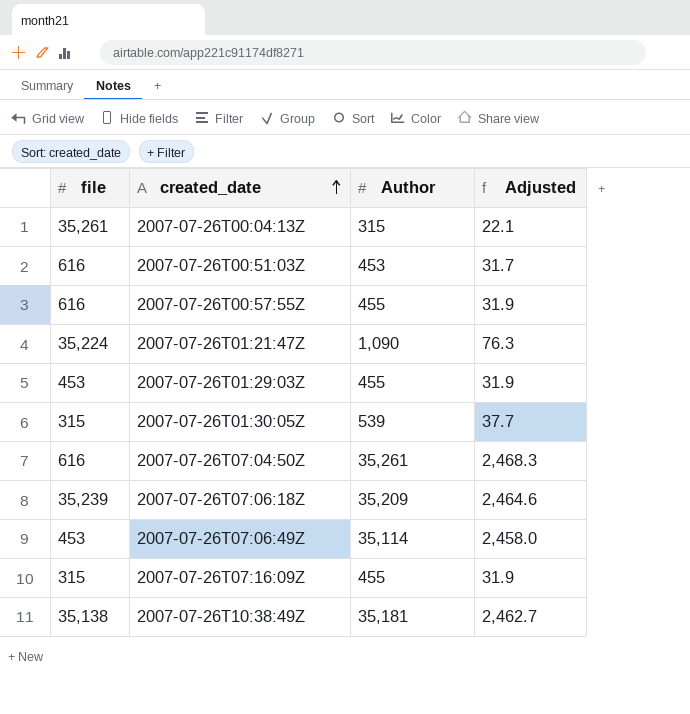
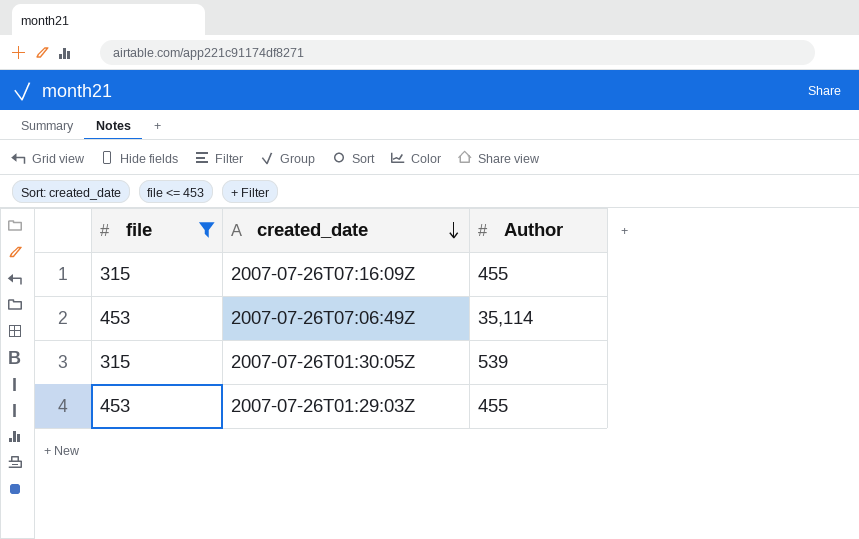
filter: none -> file <= 453
row order: created_date ascending -> created_date descending
column Adjusted | formula: [Author] * 0.07 -> none

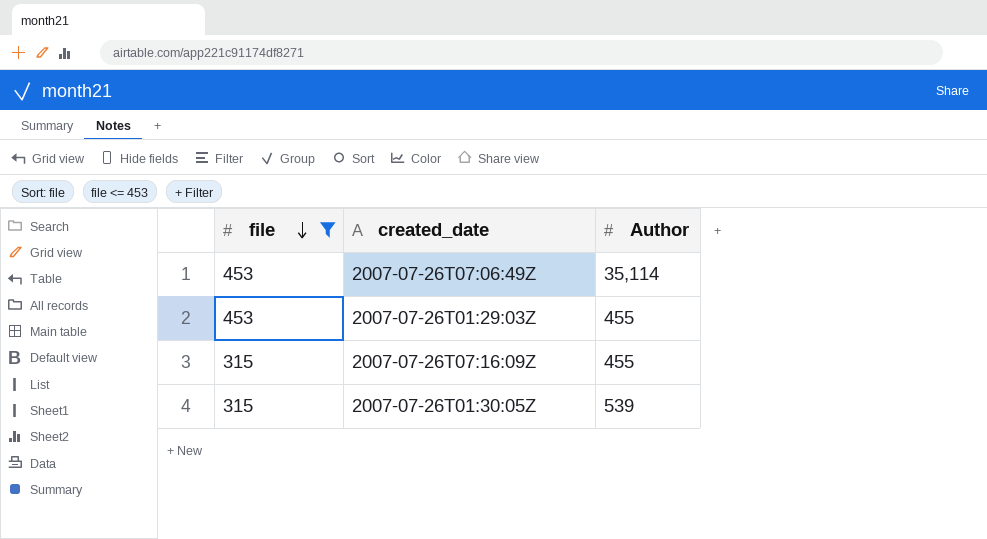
row order: created_date descending -> file descending

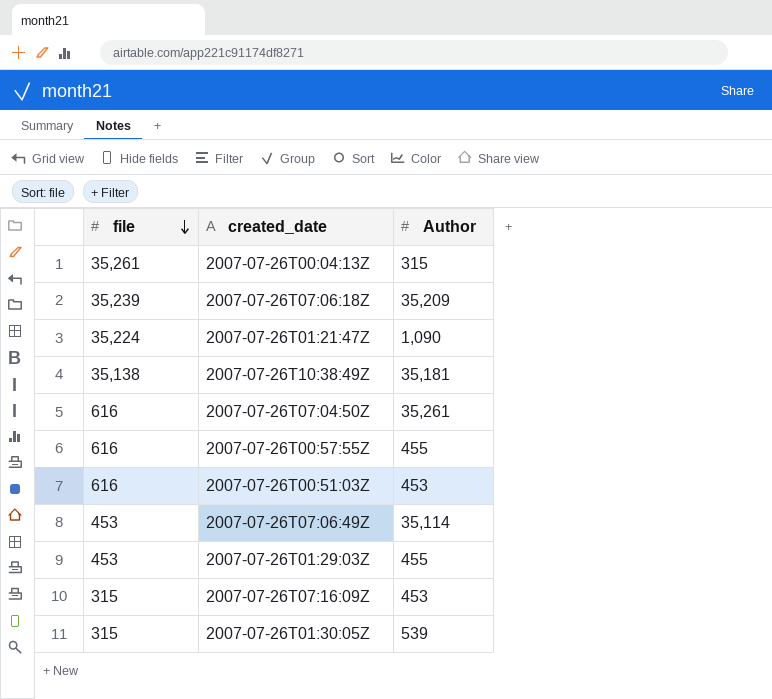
filter: file <= 453 -> none
2007-07-26T07:16:09Z | Author: 455 -> 453

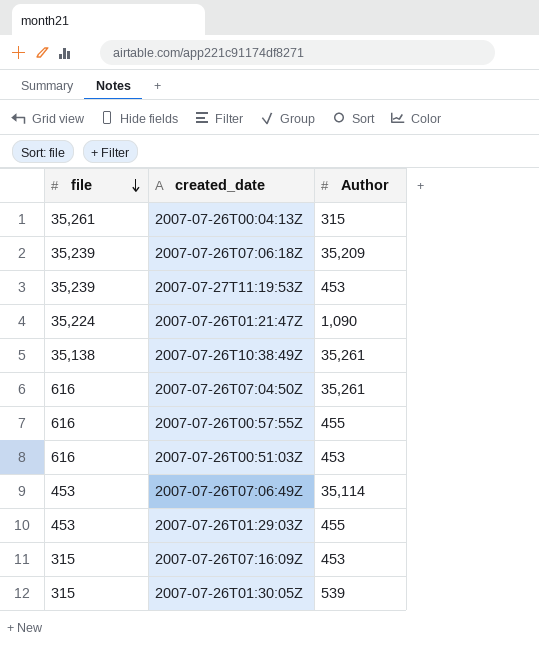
row 2007-07-27T11:19:53Z: none -> 35,239 | 453
2007-07-26T10:38:49Z | Author: 35,181 -> 35,261

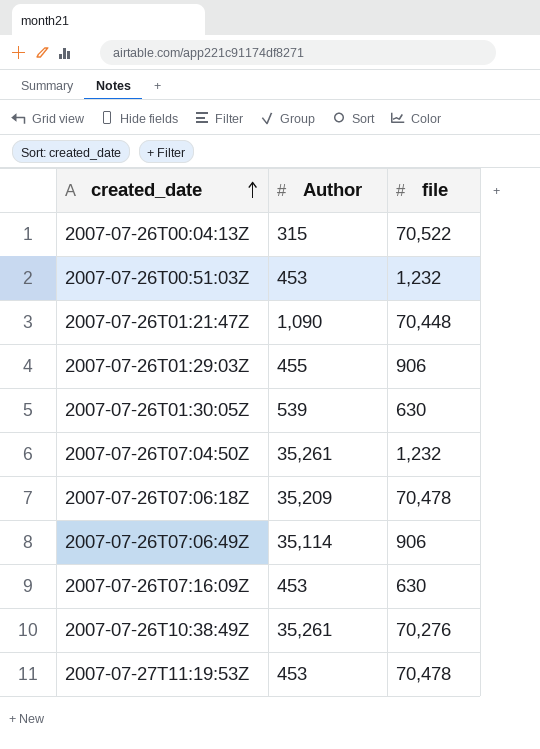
row order: file descending -> created_date ascending
column file | position: 1 -> 3
row 2007-07-26T00:57:55Z: 616 | 455 -> none
2007-07-26T00:04:13Z | file: 35,261 -> 70,522
2007-07-26T00:51:03Z | file: 616 -> 1,232
2007-07-26T01:21:47Z | file: 35,224 -> 70,448
2007-07-26T01:29:03Z | file: 453 -> 906
2007-07-26T01:30:05Z | file: 315 -> 630
2007-07-26T07:04:50Z | file: 616 -> 1,232
2007-07-26T07:06:18Z | file: 35,239 -> 70,478
2007-07-26T07:06:49Z | file: 453 -> 906
2007-07-26T07:16:09Z | file: 315 -> 630
2007-07-26T10:38:49Z | file: 35,138 -> 70,276
2007-07-27T11:19:53Z | file: 35,239 -> 70,478

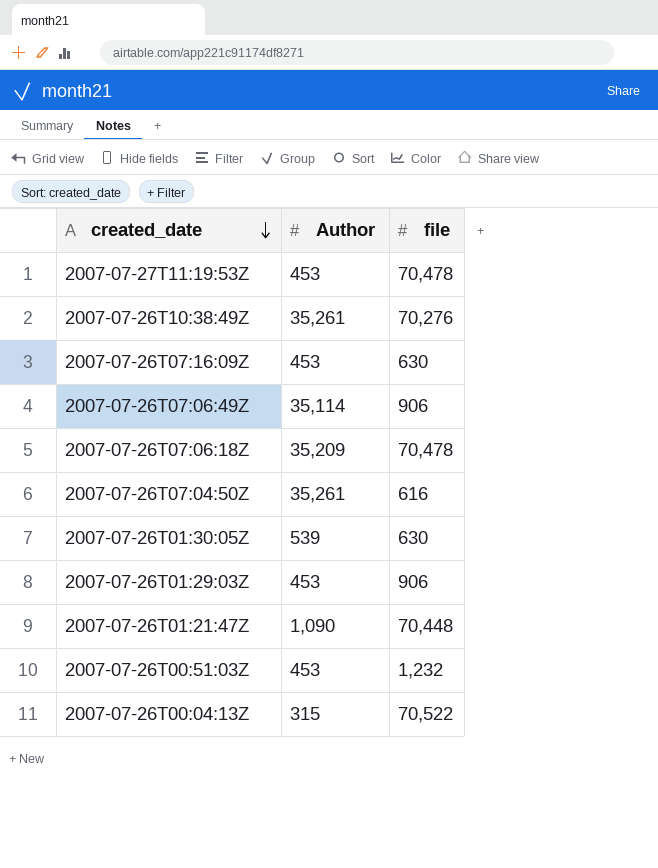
row order: created_date ascending -> created_date descending
2007-07-26T07:04:50Z | file: 1,232 -> 616
2007-07-26T01:29:03Z | Author: 455 -> 453

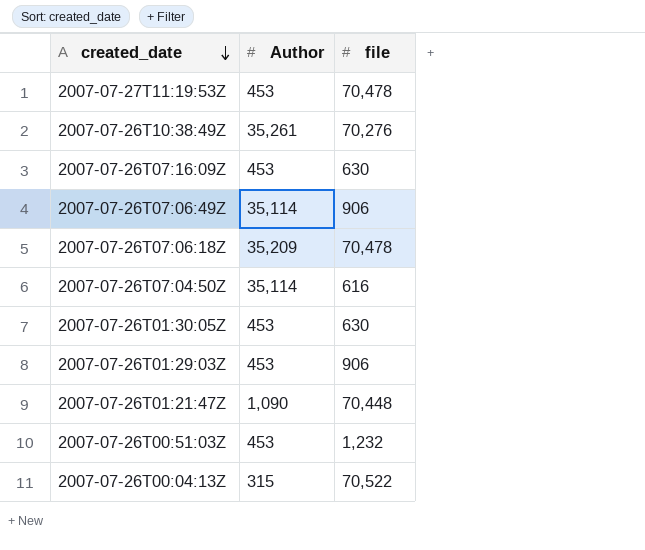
2007-07-26T07:04:50Z | Author: 35,261 -> 35,114
2007-07-26T01:30:05Z | Author: 539 -> 453

